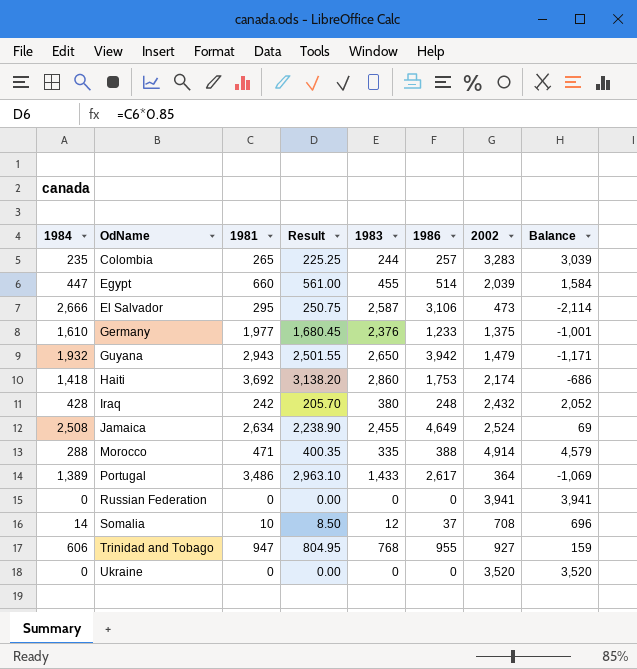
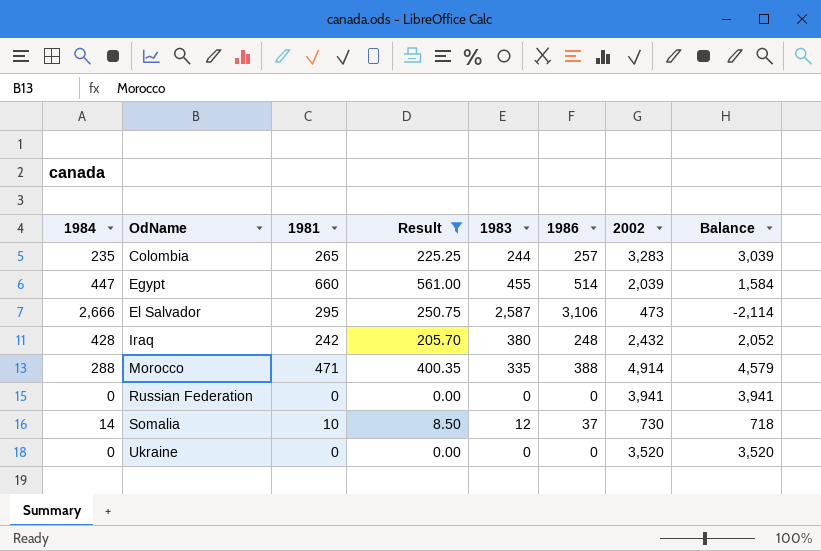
filter: none -> Result <= 561.00
Somalia | 2002: 708 -> 730
Somalia | Balance: 696 -> 718

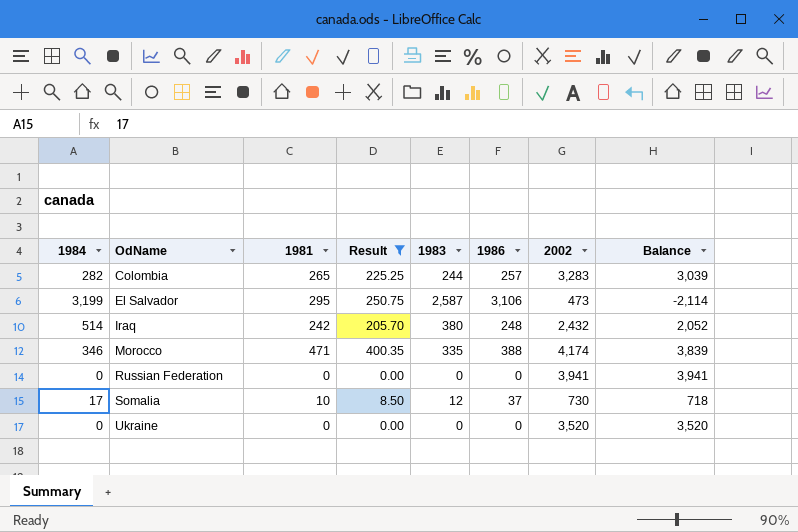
row Egypt: 447 | 660 | 561.00 | 455 | 514 | 2,039 | 1,584 -> none
Colombia | 1984: 235 -> 282
El Salvador | 1984: 2,666 -> 3,199
Iraq | 1984: 428 -> 514
Morocco | 1984: 288 -> 346
Morocco | 2002: 4,914 -> 4,174
Morocco | Balance: 4,579 -> 3,839
Somalia | 1984: 14 -> 17

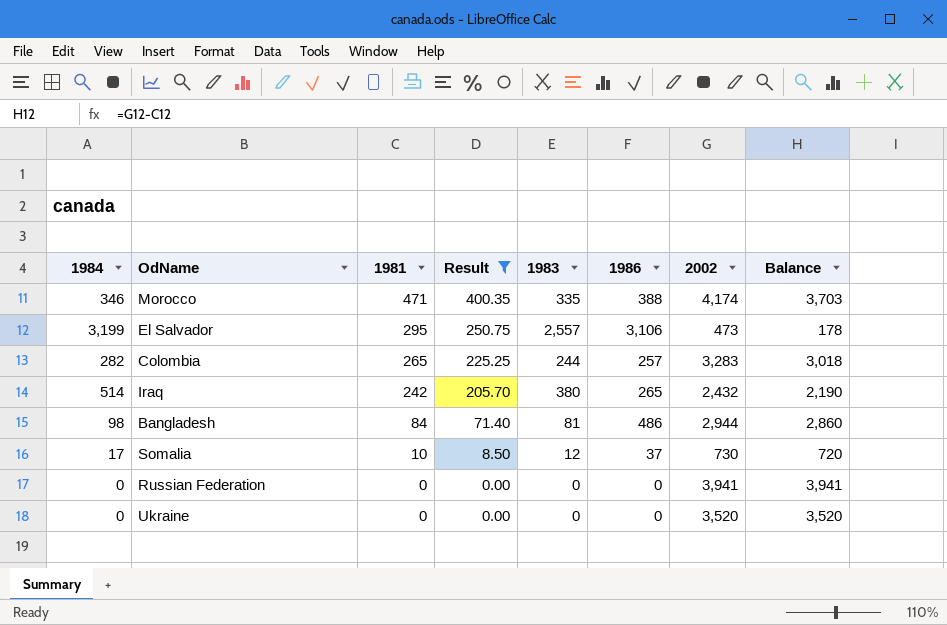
row order: OdName ascending -> 1981 descending
column Balance | formula: [2002] - [1983] -> [2002] - [1981]
El Salvador | 1983: 2,587 -> 2,557
Iraq | 1986: 248 -> 265
row Bangladesh: none -> 98 | 84 | 71.40 | 81 | 486 | 2,944 | 2,860

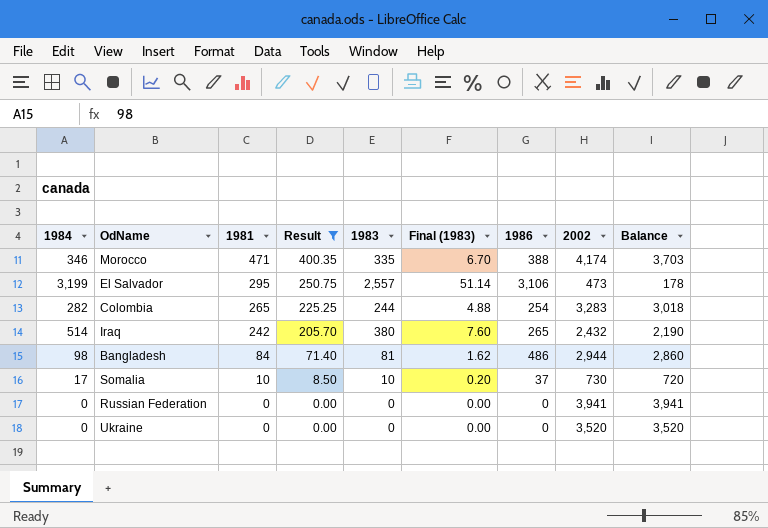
column Final (1983) | formula: none -> [1983] * 0.02
Colombia | 1986: 257 -> 254
Somalia | 1983: 12 -> 10

